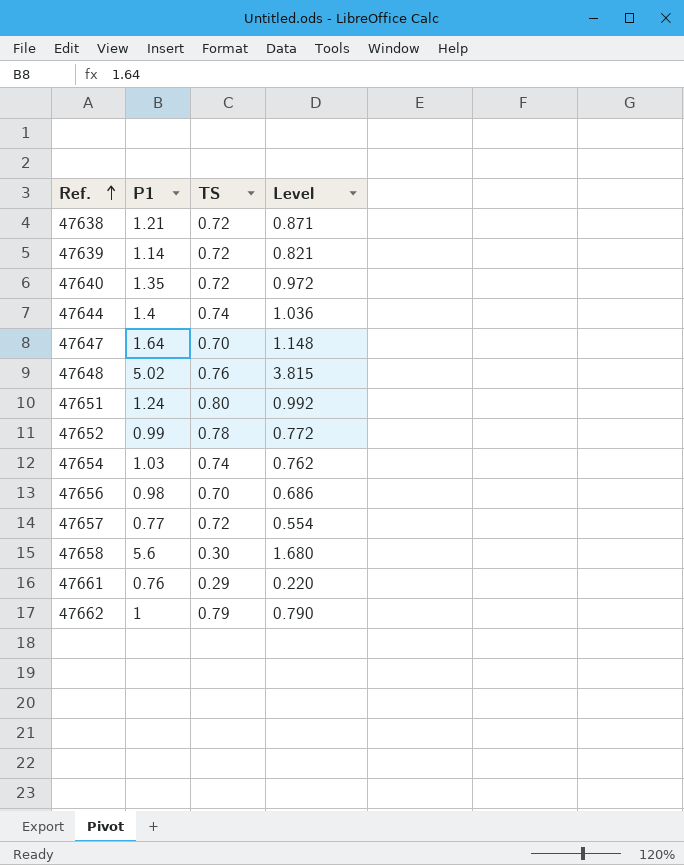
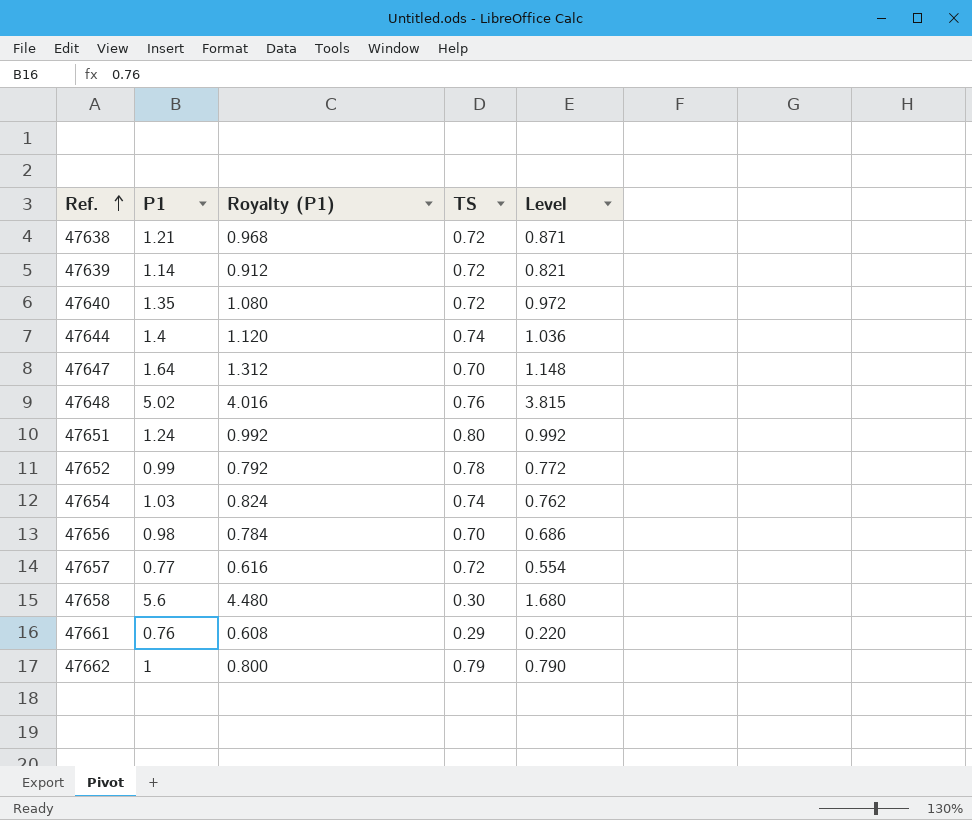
column Royalty (P1) | formula: none -> [P1] * 0.8

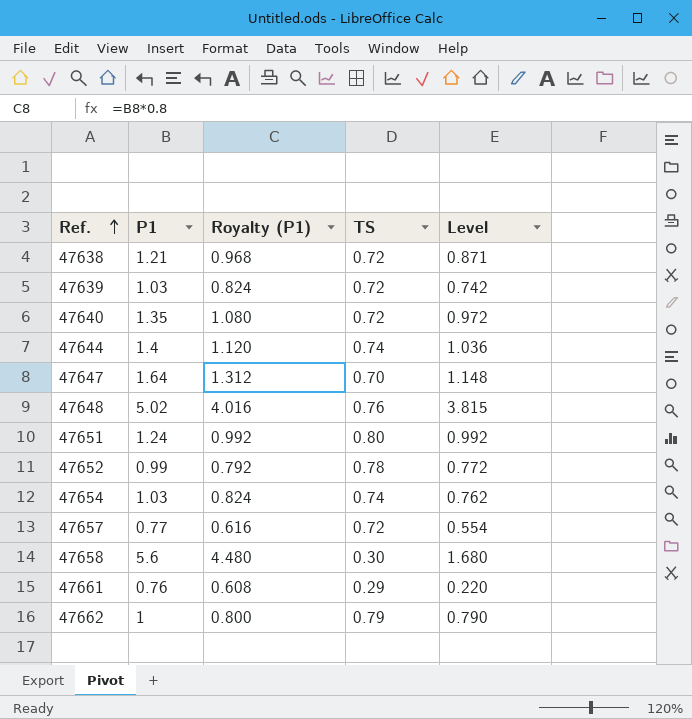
row 47656: 0.98 | 0.784 | 0.70 | 0.686 -> none
47639 | P1: 1.14 -> 1.03
47639 | Royalty (P1): 0.912 -> 0.824
47639 | Level: 0.821 -> 0.742

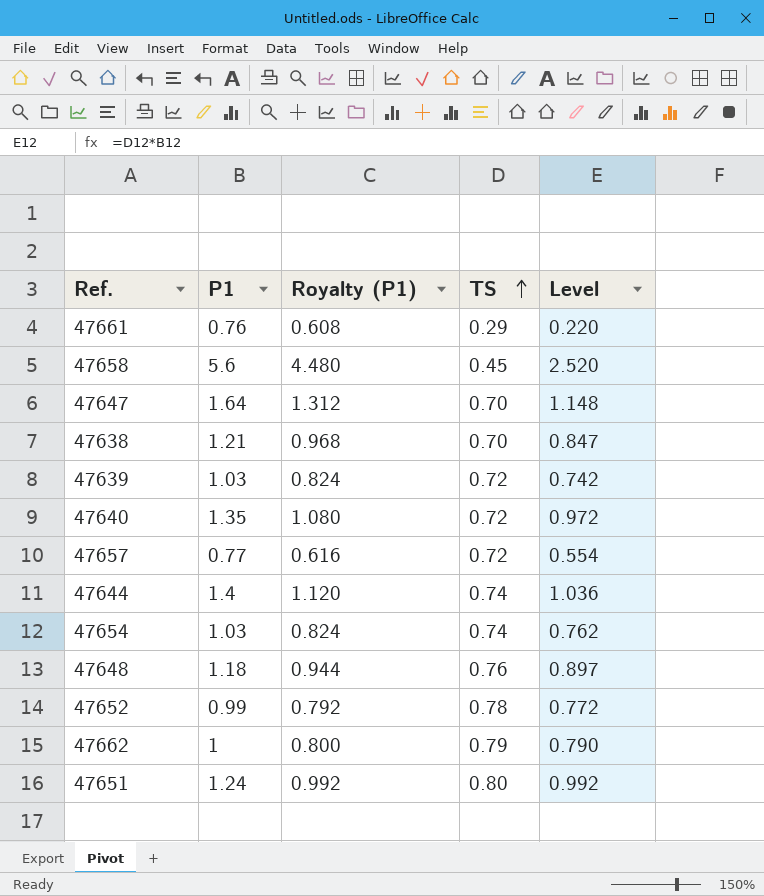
row order: Ref. ascending -> TS ascending
47658 | TS: 0.30 -> 0.45
47658 | Level: 1.680 -> 2.520
47638 | TS: 0.72 -> 0.70
47638 | Level: 0.871 -> 0.847
47648 | P1: 5.02 -> 1.18
47648 | Royalty (P1): 4.016 -> 0.944
47648 | Level: 3.815 -> 0.897

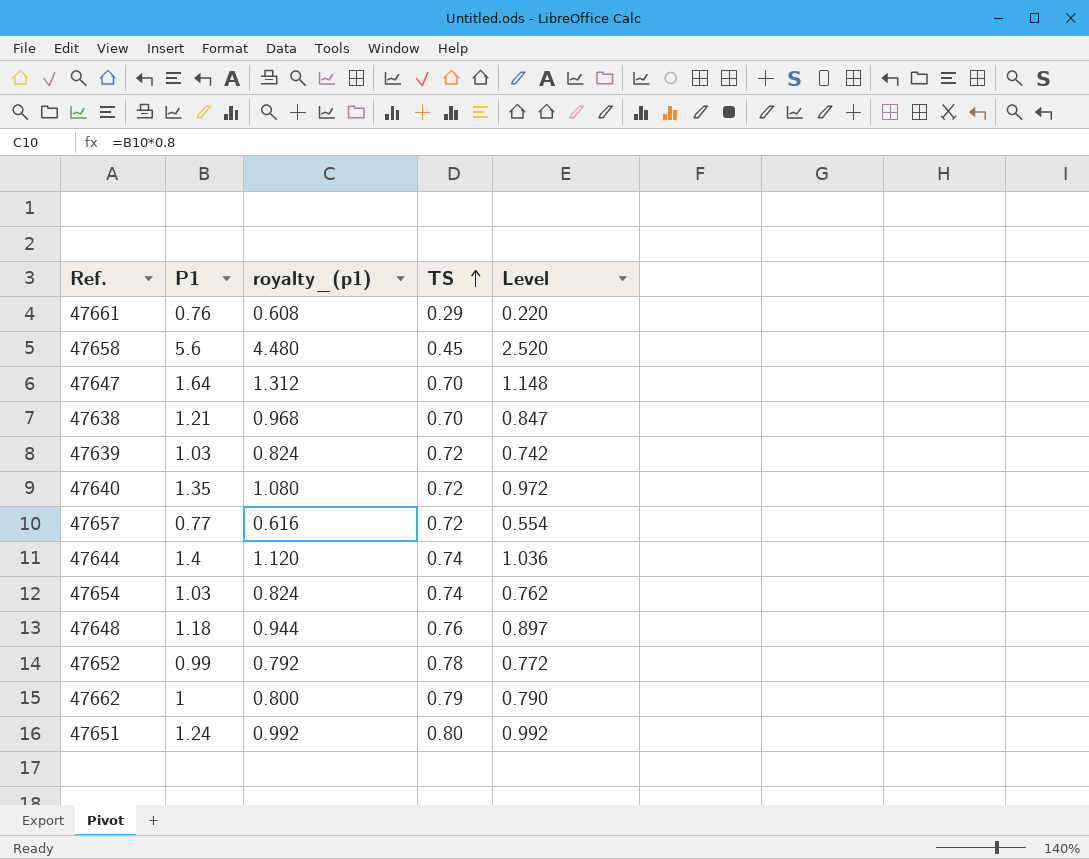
column name: Royalty (P1) -> royalty_(p1)

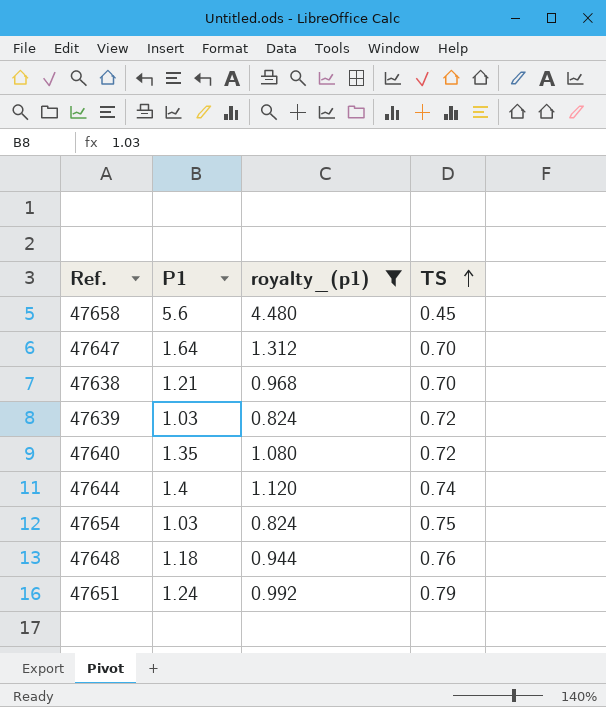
filter: none -> royalty_(p1) >= 0.824
column Level | formula: [P1] * [TS] -> none
47654 | TS: 0.74 -> 0.75
47651 | TS: 0.80 -> 0.79

